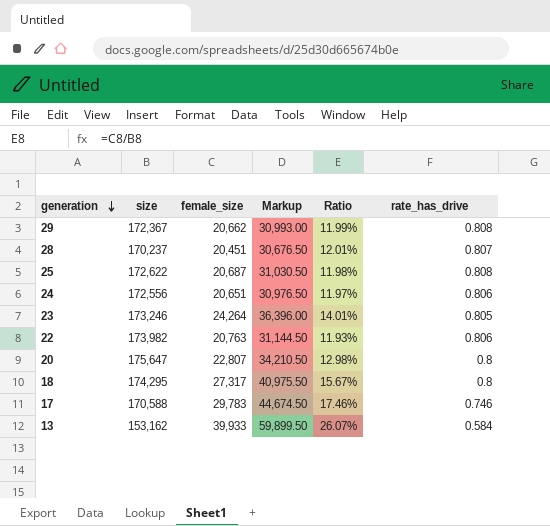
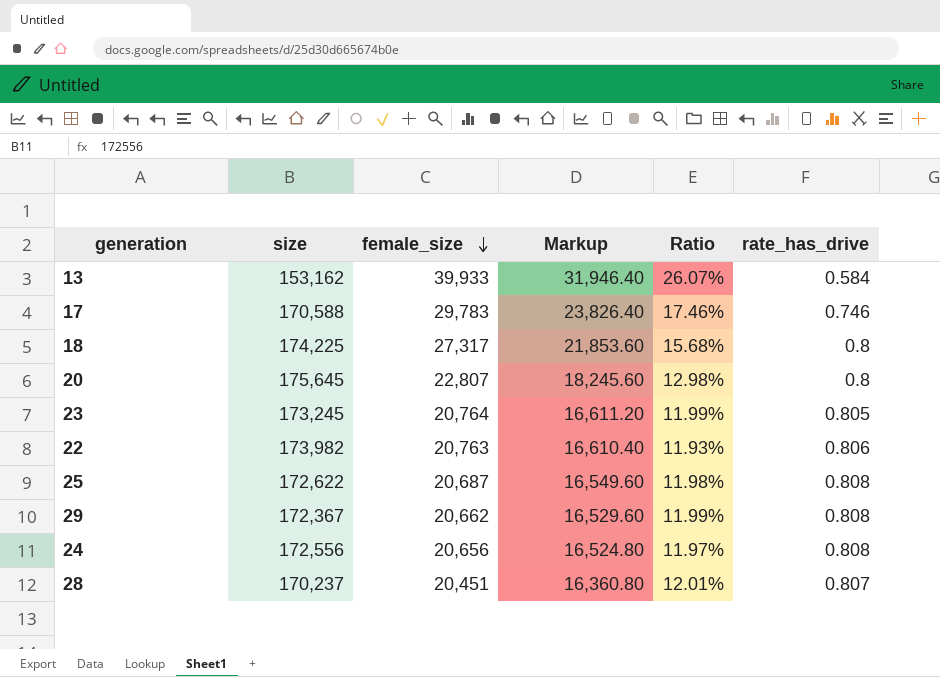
row order: generation descending -> female_size descending
column Markup | formula: [female_size] * 1.5 -> [female_size] * 0.8
18 | size: 174,295 -> 174,225
18 | Ratio: 15.67% -> 15.68%
20 | size: 175,647 -> 175,645
23 | size: 173,246 -> 173,245
23 | female_size: 24,264 -> 20,764
23 | Ratio: 14.01% -> 11.99%
24 | female_size: 20,651 -> 20,656
24 | rate_has_drive: 0.806 -> 0.808

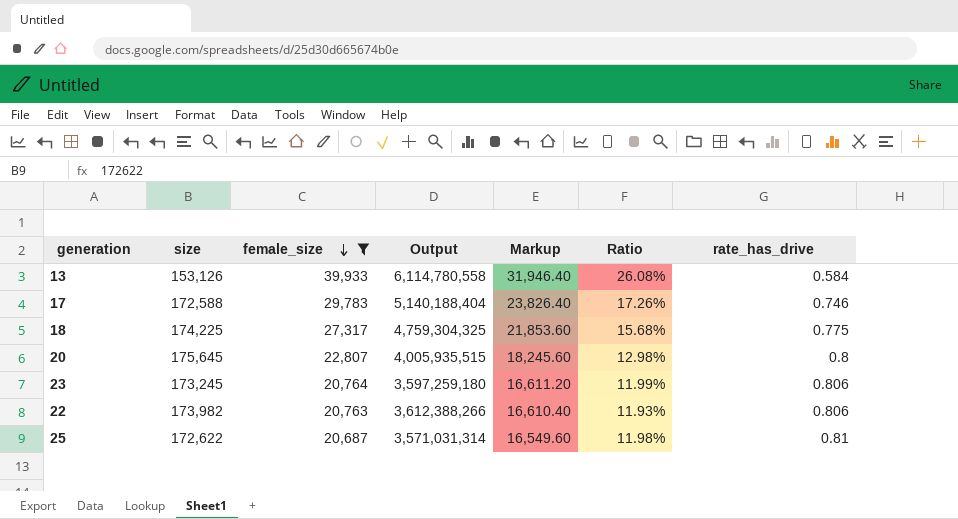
filter: none -> female_size >= 20,687
column Output | formula: none -> [size] * [female_size]
13 | size: 153,162 -> 153,126
13 | Ratio: 26.07% -> 26.08%
17 | size: 170,588 -> 172,588
17 | Ratio: 17.46% -> 17.26%
18 | rate_has_drive: 0.8 -> 0.775
23 | rate_has_drive: 0.805 -> 0.806
25 | rate_has_drive: 0.808 -> 0.81

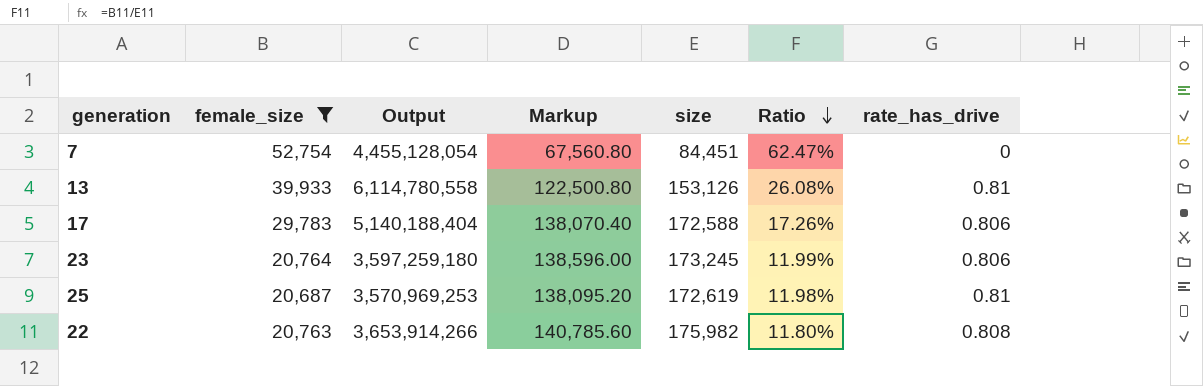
row order: female_size descending -> Ratio descending
column Markup | formula: [female_size] * 0.8 -> [size] * 0.8
column size | position: 2 -> 5
row 18: 174,225 | 27,317 | 4,759,304,325 | 21,853.60 | 15.68% | 0.775 -> none
row 20: 175,645 | 22,807 | 4,005,935,515 | 18,245.60 | 12.98% | 0.8 -> none
row 7: none -> 52,754 | 4,455,128,054 | 67,560.80 | 84,451 | 62.47% | 0
13 | rate_has_drive: 0.584 -> 0.81
17 | rate_has_drive: 0.746 -> 0.806
25 | Output: 3,571,031,314 -> 3,570,969,253
25 | size: 172,622 -> 172,619
22 | Output: 3,612,388,266 -> 3,653,914,266
22 | size: 173,982 -> 175,982
22 | Ratio: 11.93% -> 11.80%
22 | rate_has_drive: 0.806 -> 0.808

